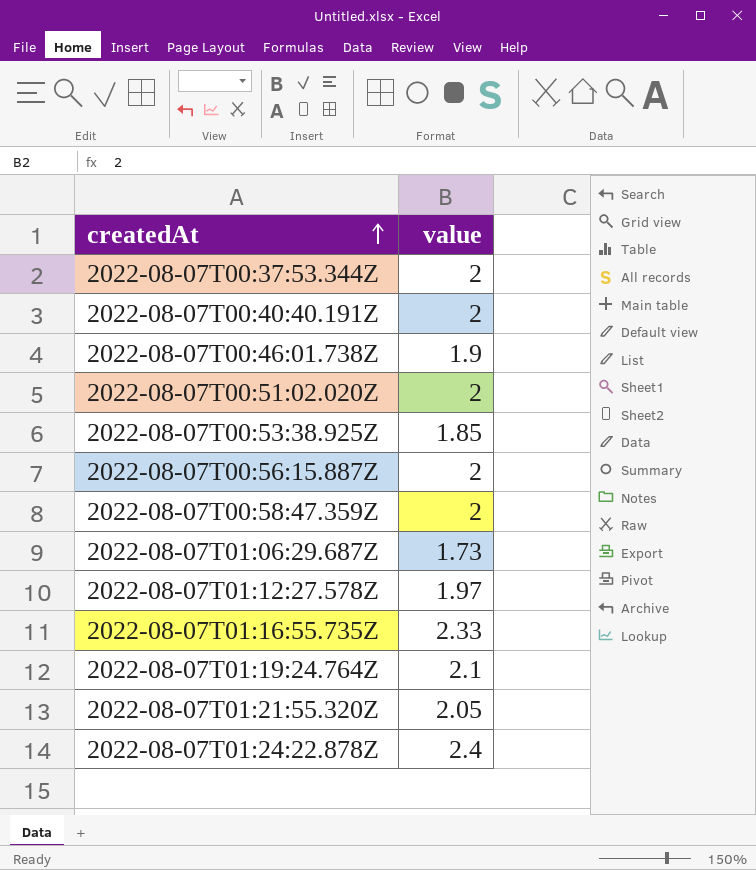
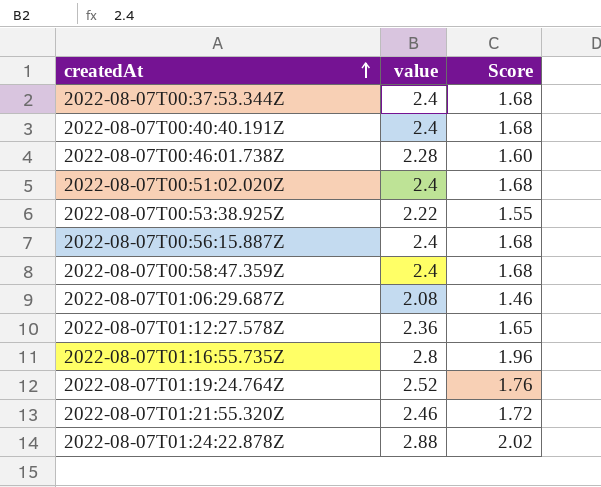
column Score | formula: none -> [value] * 0.7
2022-08-07T00:37:53.344Z | value: 2 -> 2.4
2022-08-07T00:40:40.191Z | value: 2 -> 2.4
2022-08-07T00:46:01.738Z | value: 1.9 -> 2.28
2022-08-07T00:51:02.020Z | value: 2 -> 2.4
2022-08-07T00:53:38.925Z | value: 1.85 -> 2.22
2022-08-07T00:56:15.887Z | value: 2 -> 2.4
2022-08-07T00:58:47.359Z | value: 2 -> 2.4
2022-08-07T01:06:29.687Z | value: 1.73 -> 2.08
2022-08-07T01:12:27.578Z | value: 1.97 -> 2.36
2022-08-07T01:16:55.735Z | value: 2.33 -> 2.8
2022-08-07T01:19:24.764Z | value: 2.1 -> 2.52
2022-08-07T01:21:55.320Z | value: 2.05 -> 2.46
2022-08-07T01:24:22.878Z | value: 2.4 -> 2.88

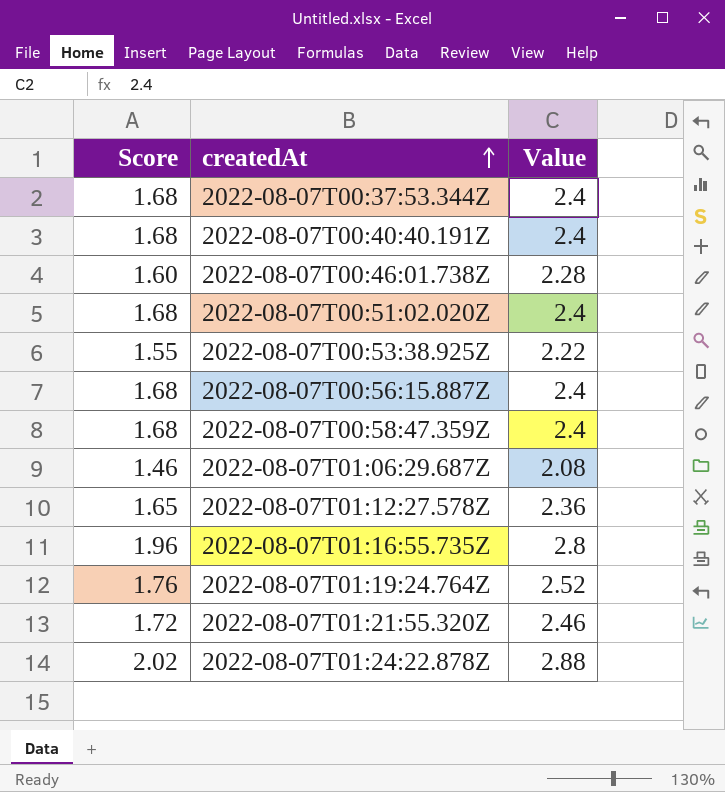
column Score | position: 3 -> 1
column name: value -> Value

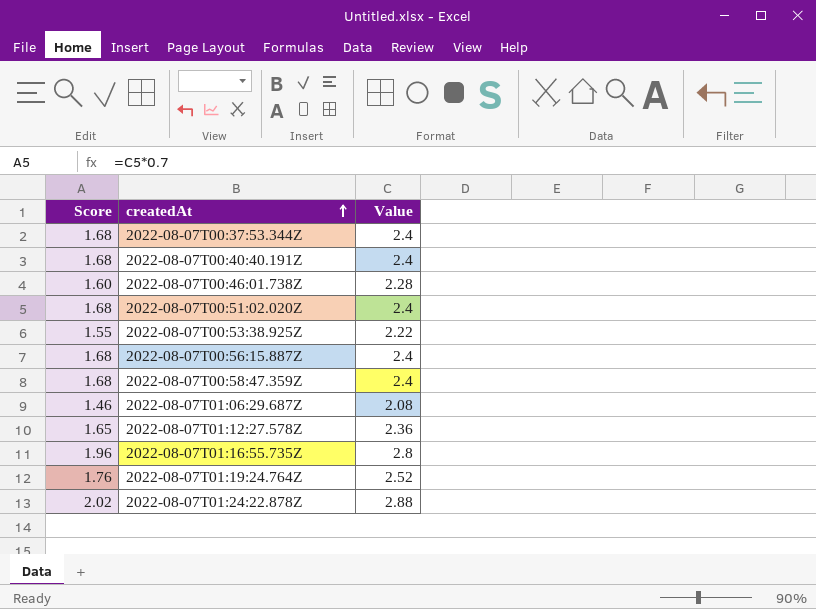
row 2022-08-07T01:21:55.320Z: 1.72 | 2.46 -> none

